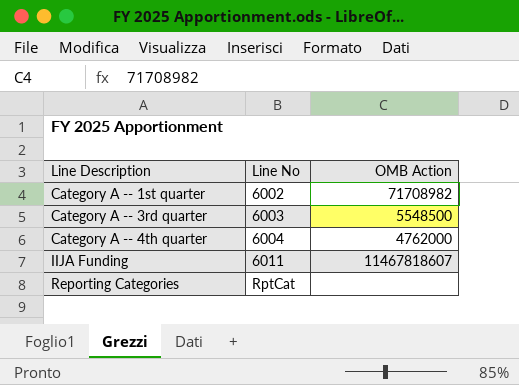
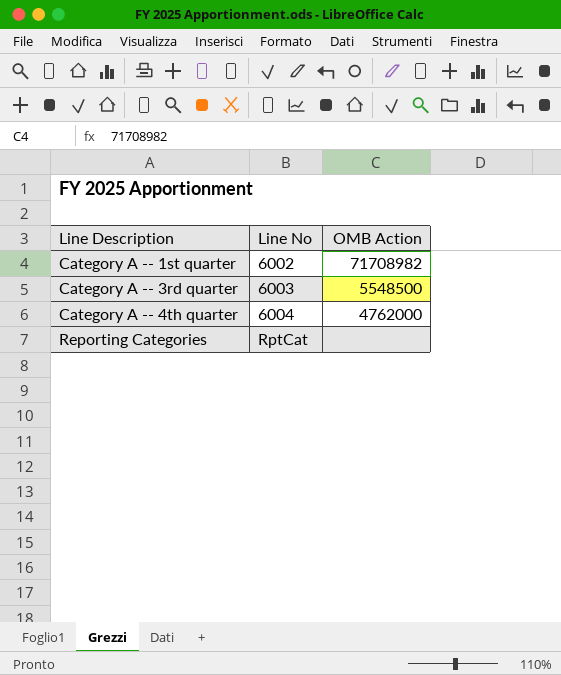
row IIJA Funding: 6011 | 11467818607 -> none

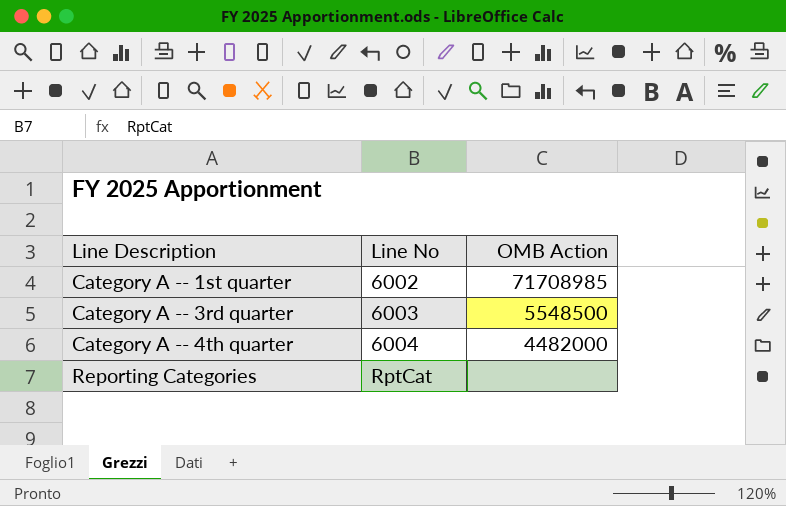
Category A -- 1st quarter | OMB Action: 71708982 -> 71708985
Category A -- 4th quarter | OMB Action: 4762000 -> 4482000

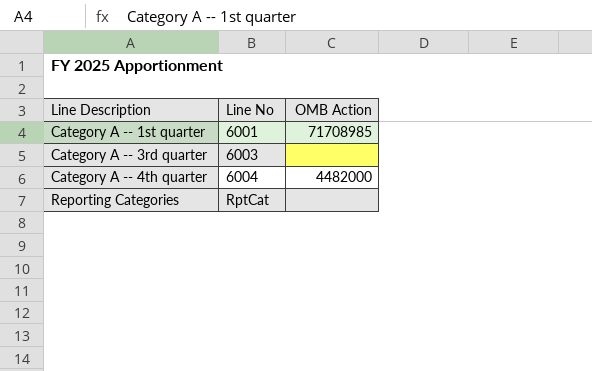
Category A -- 1st quarter | Line No: 6002 -> 6001
Category A -- 3rd quarter | OMB Action: 5548500 -> none

